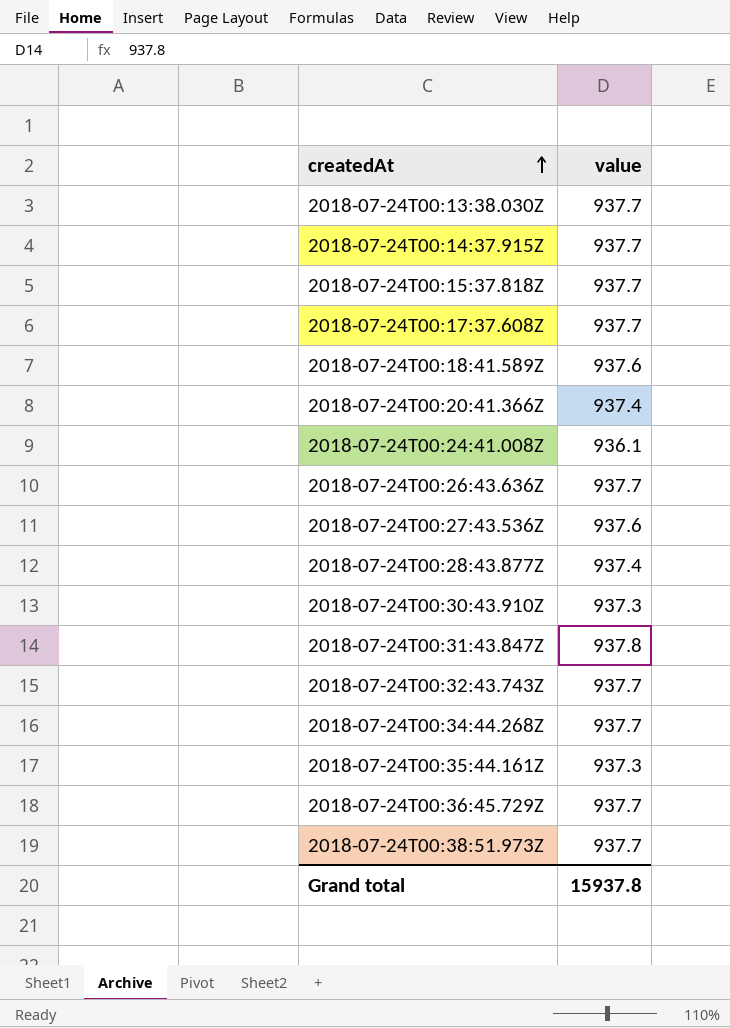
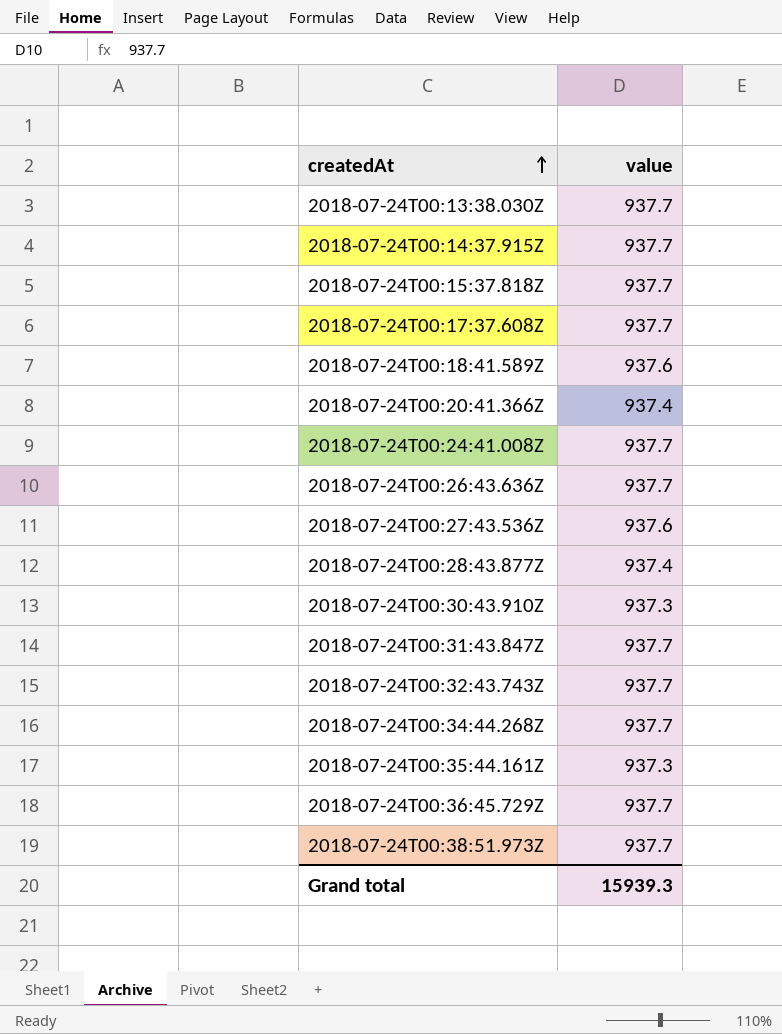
2018-07-24T00:24:41.008Z | value: 936.1 -> 937.7
2018-07-24T00:31:43.847Z | value: 937.8 -> 937.7
Grand total | value: 15937.8 -> 15939.3

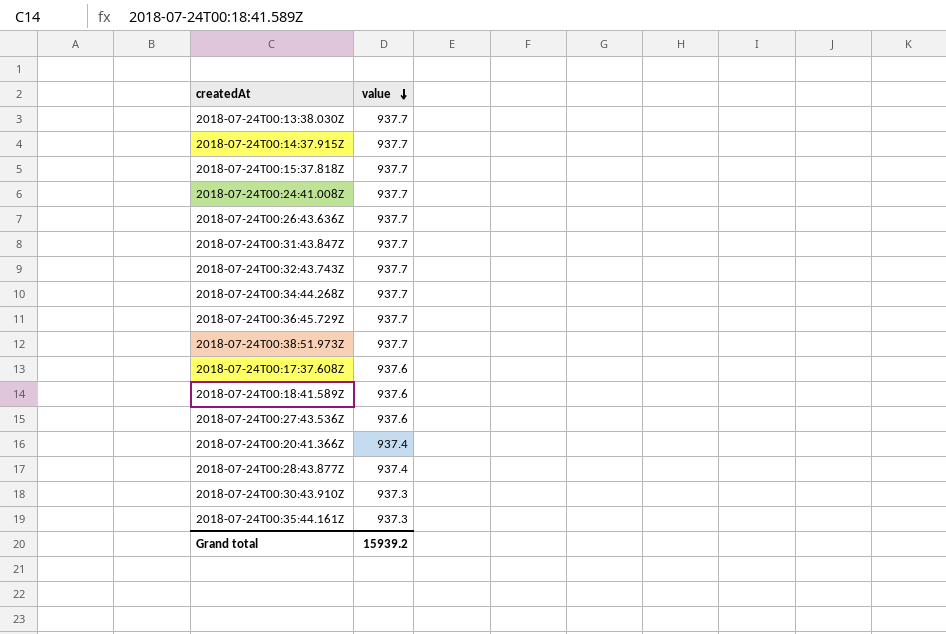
row order: createdAt ascending -> value descending
2018-07-24T00:17:37.608Z | value: 937.7 -> 937.6
Grand total | value: 15939.3 -> 15939.2

